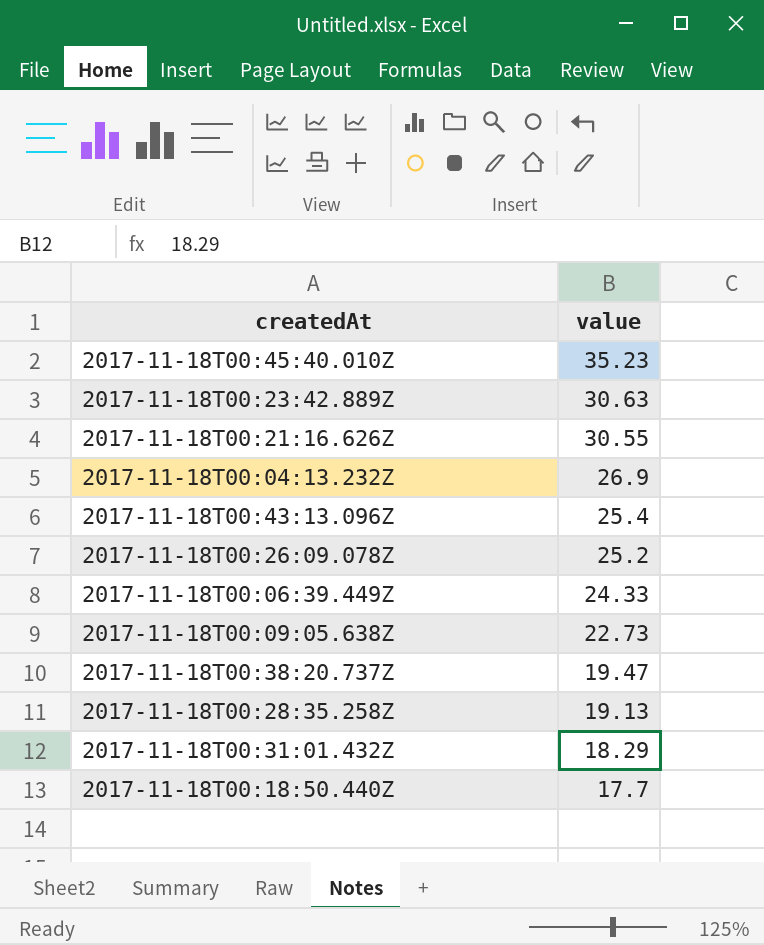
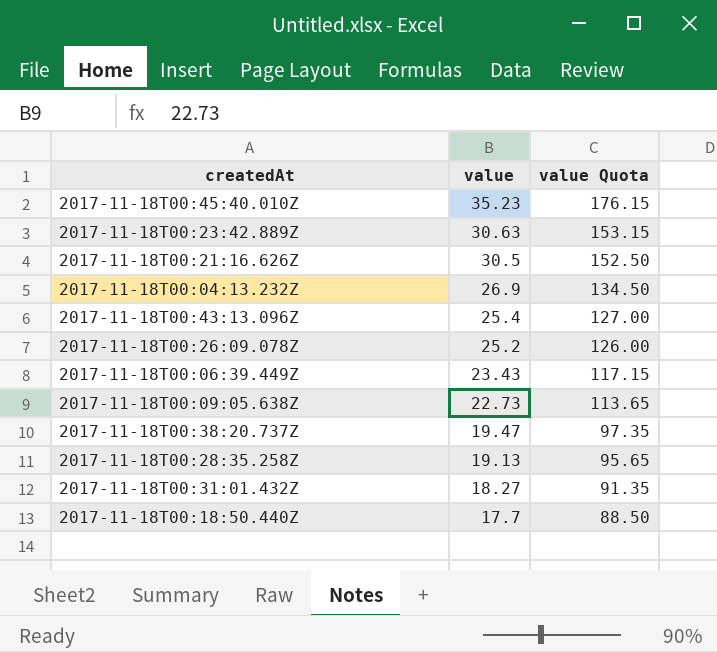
column value Quota | formula: none -> [value] * 5
2017-11-18T00:21:16.626Z | value: 30.55 -> 30.5
2017-11-18T00:06:39.449Z | value: 24.33 -> 23.43
2017-11-18T00:31:01.432Z | value: 18.29 -> 18.27

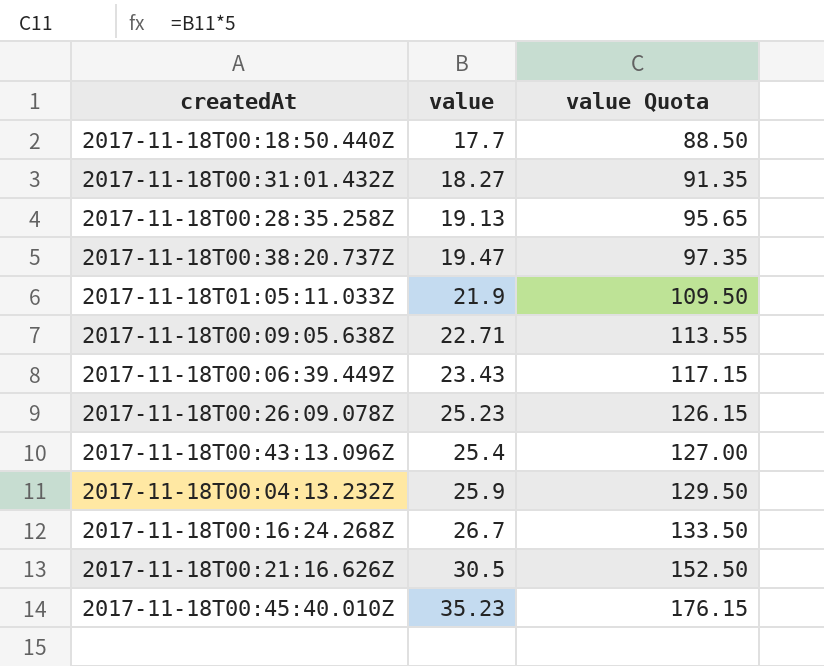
row order: value descending -> value ascending
row 2017-11-18T00:23:42.889Z: 30.63 | 153.15 -> none
row 2017-11-18T01:05:11.033Z: none -> 21.9 | 109.50
2017-11-18T00:09:05.638Z | value: 22.73 -> 22.71
2017-11-18T00:09:05.638Z | value Quota: 113.65 -> 113.55
2017-11-18T00:26:09.078Z | value: 25.2 -> 25.23
2017-11-18T00:26:09.078Z | value Quota: 126.00 -> 126.15
2017-11-18T00:04:13.232Z | value: 26.9 -> 25.9
2017-11-18T00:04:13.232Z | value Quota: 134.50 -> 129.50
row 2017-11-18T00:16:24.268Z: none -> 26.7 | 133.50

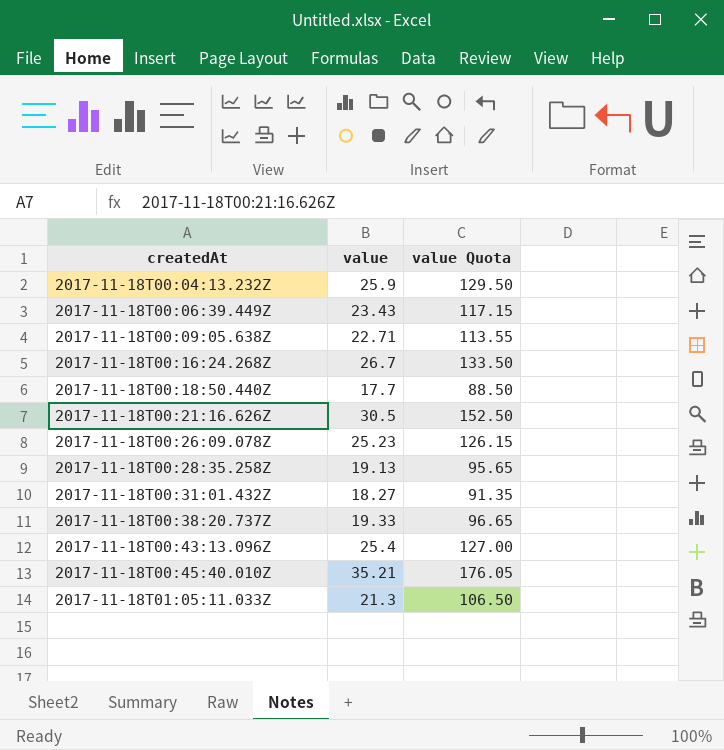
row order: value ascending -> createdAt ascending
2017-11-18T00:38:20.737Z | value: 19.47 -> 19.33
2017-11-18T00:38:20.737Z | value Quota: 97.35 -> 96.65
2017-11-18T00:45:40.010Z | value: 35.23 -> 35.21
2017-11-18T00:45:40.010Z | value Quota: 176.15 -> 176.05
2017-11-18T01:05:11.033Z | value: 21.9 -> 21.3
2017-11-18T01:05:11.033Z | value Quota: 109.50 -> 106.50

